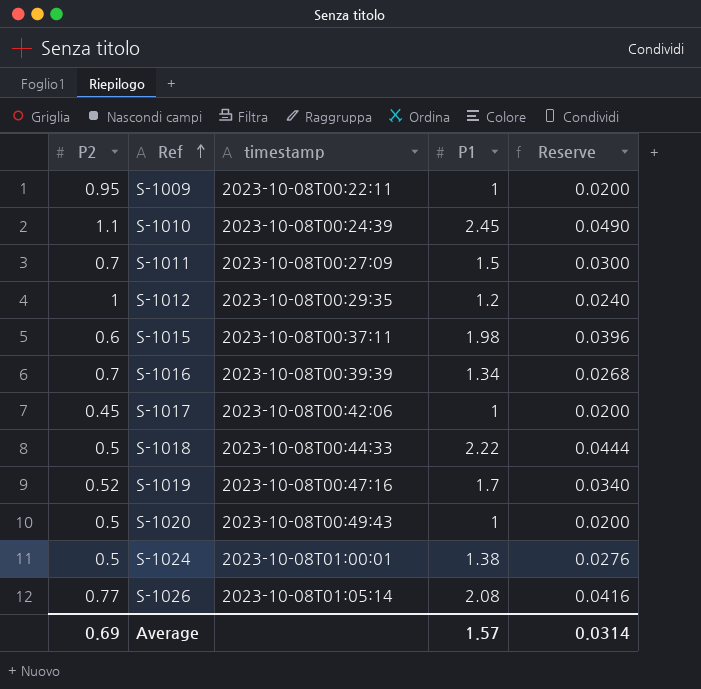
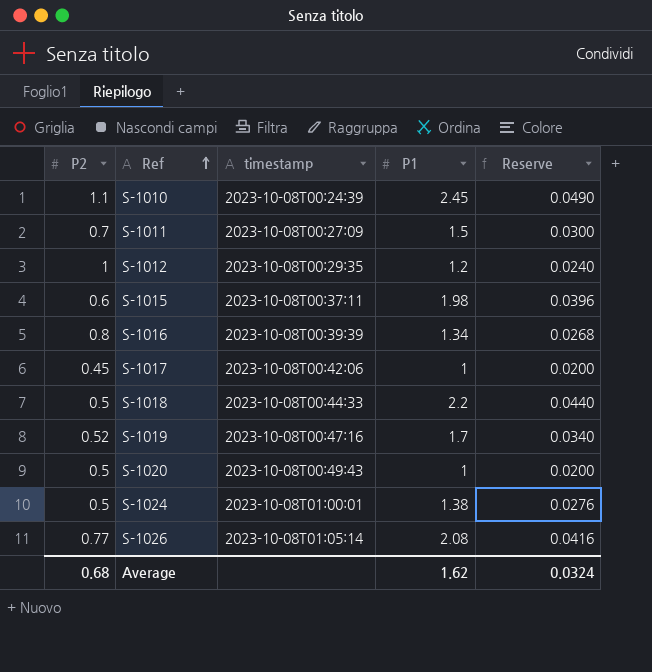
row S-1009: 0.95 | 2023-10-08T00:22:11 | 1 | 0.0200 -> none
S-1016 | P2: 0.7 -> 0.8
S-1018 | P1: 2.22 -> 2.2
S-1018 | Reserve: 0.0444 -> 0.0440
Average | P2: 0.69 -> 0.68
Average | P1: 1.57 -> 1.62
Average | Reserve: 0.0314 -> 0.0324

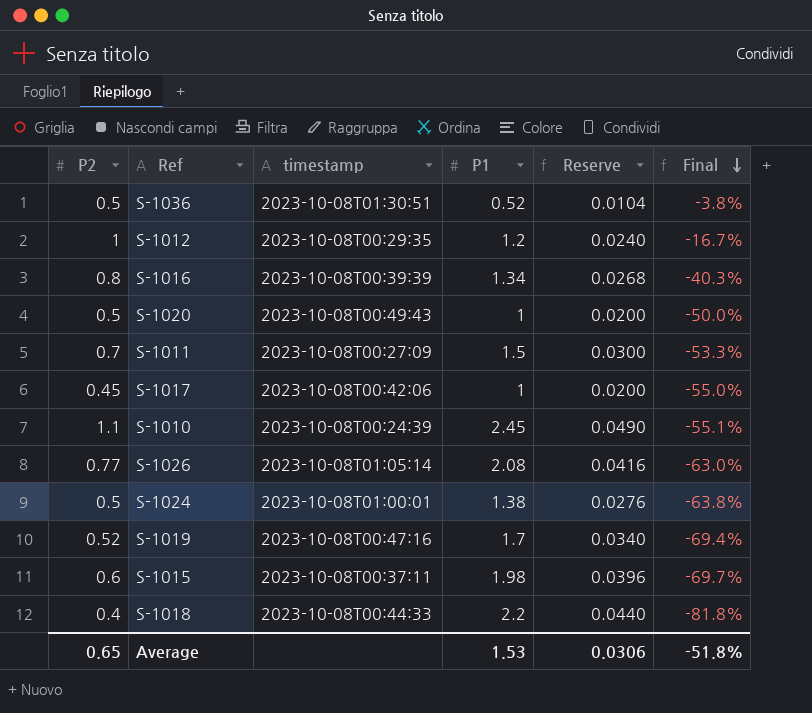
row order: Ref ascending -> Final descending
column Final | formula: none -> ([P2] - [P1]) / [P1]
row S-1036: none -> 0.5 | 2023-10-08T01:30:51 | 0.52 | 0.0104 | -3.8%
S-1018 | P2: 0.5 -> 0.4
Average | P2: 0.68 -> 0.65
Average | P1: 1.62 -> 1.53
Average | Reserve: 0.0324 -> 0.0306

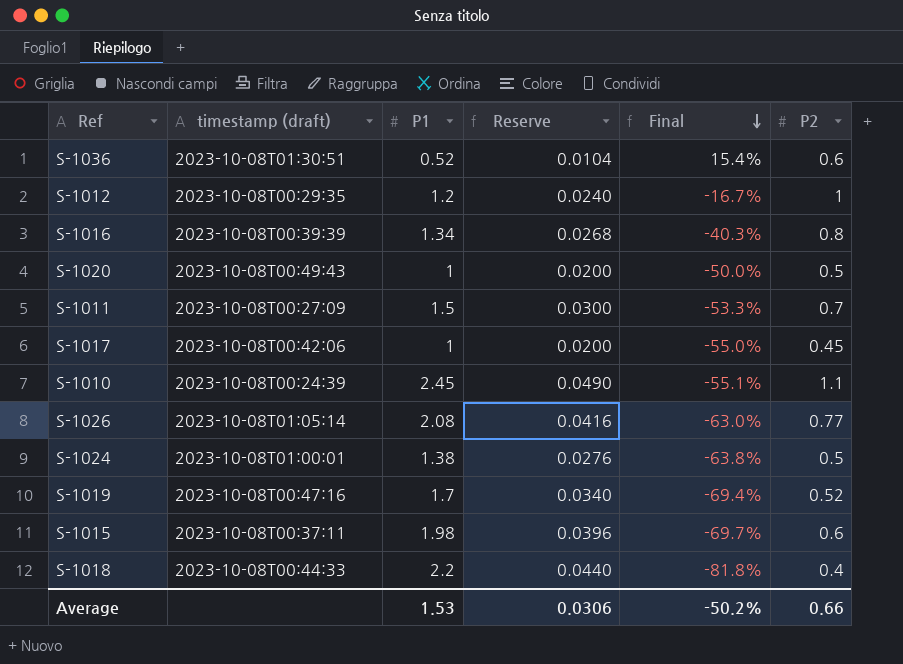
column name: timestamp -> timestamp (draft)
column P2 | position: 1 -> 6
S-1036 | Final: -3.8% -> 15.4%
S-1036 | P2: 0.5 -> 0.6
Average | Final: -51.8% -> -50.2%
Average | P2: 0.65 -> 0.66

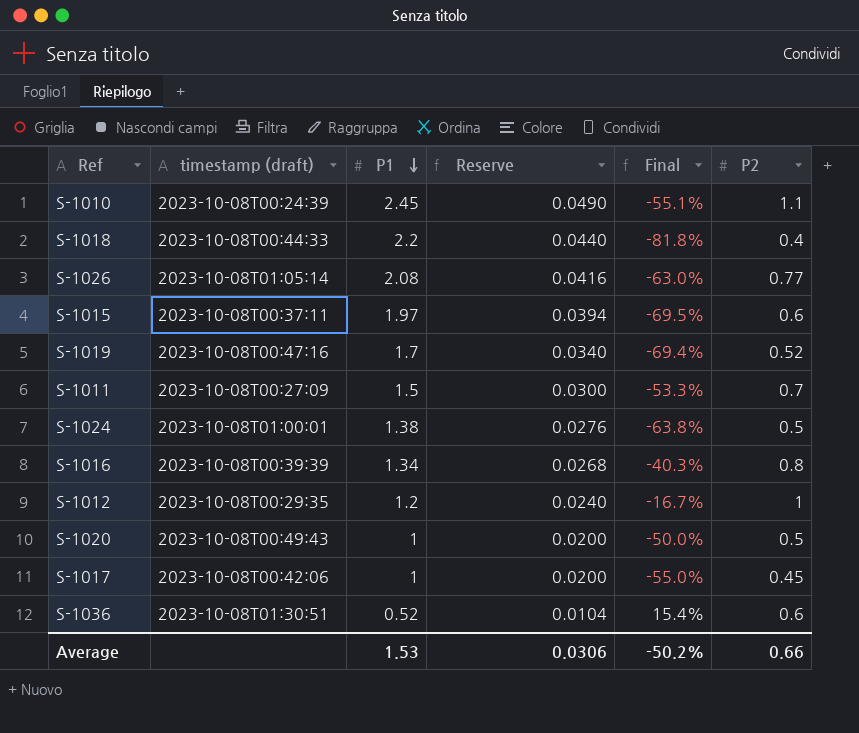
row order: Final descending -> P1 descending
S-1015 | P1: 1.98 -> 1.97
S-1015 | Reserve: 0.0396 -> 0.0394
S-1015 | Final: -69.7% -> -69.5%

